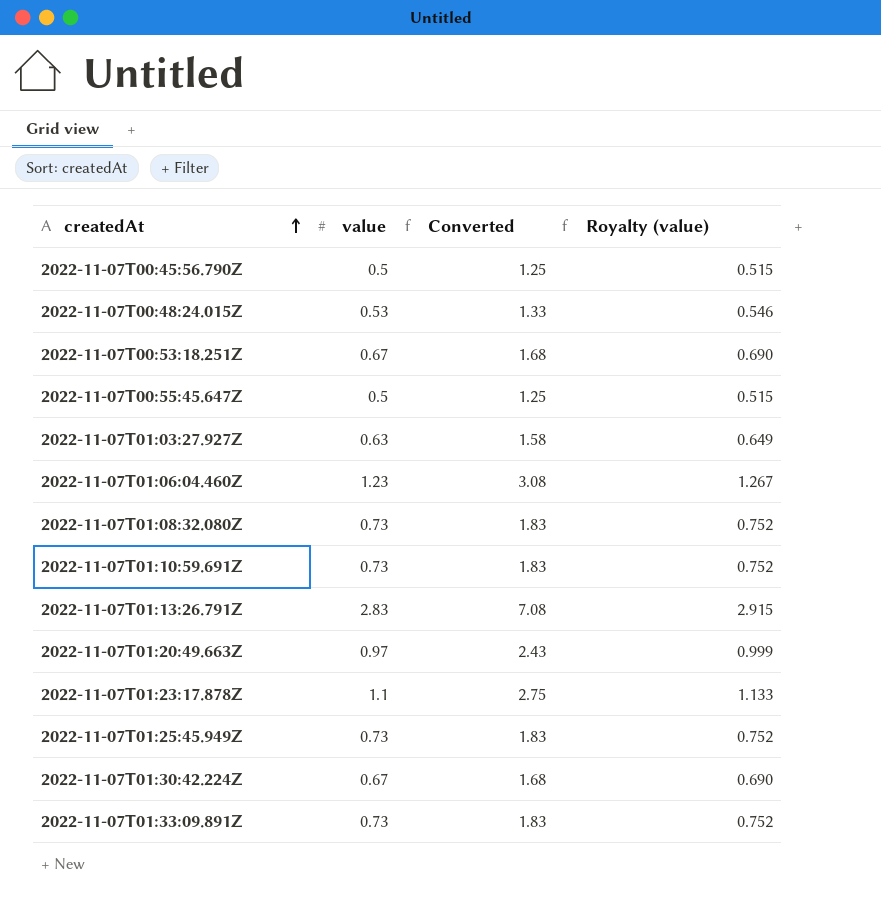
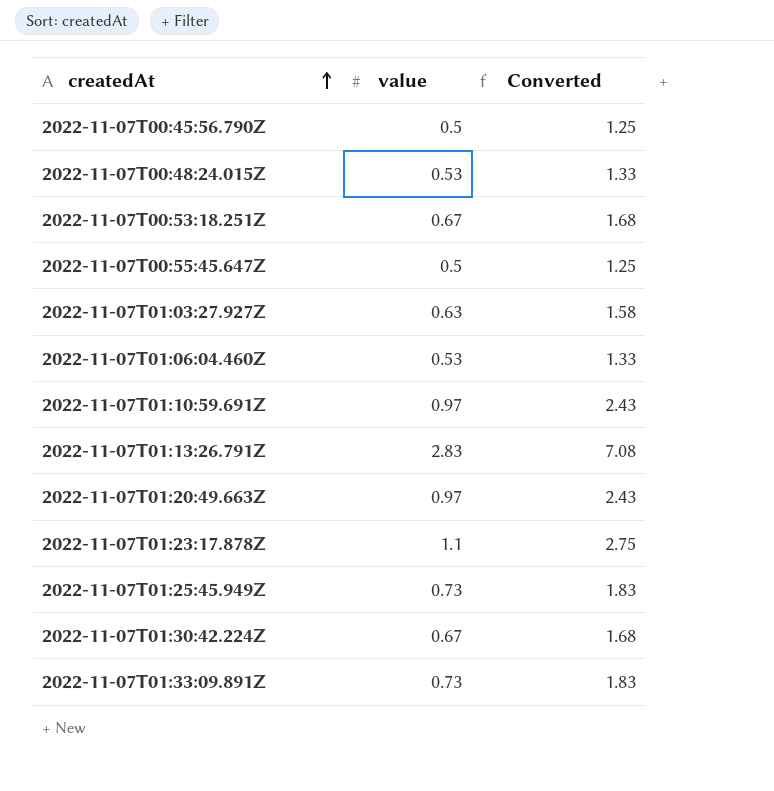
column Royalty (value) | formula: [value] * 1.03 -> none
row 2022-11-07T01:08:32.080Z: 0.73 | 1.83 | 0.752 -> none
2022-11-07T01:06:04.460Z | value: 1.23 -> 0.53
2022-11-07T01:06:04.460Z | Converted: 3.08 -> 1.33
2022-11-07T01:10:59.691Z | value: 0.73 -> 0.97
2022-11-07T01:10:59.691Z | Converted: 1.83 -> 2.43

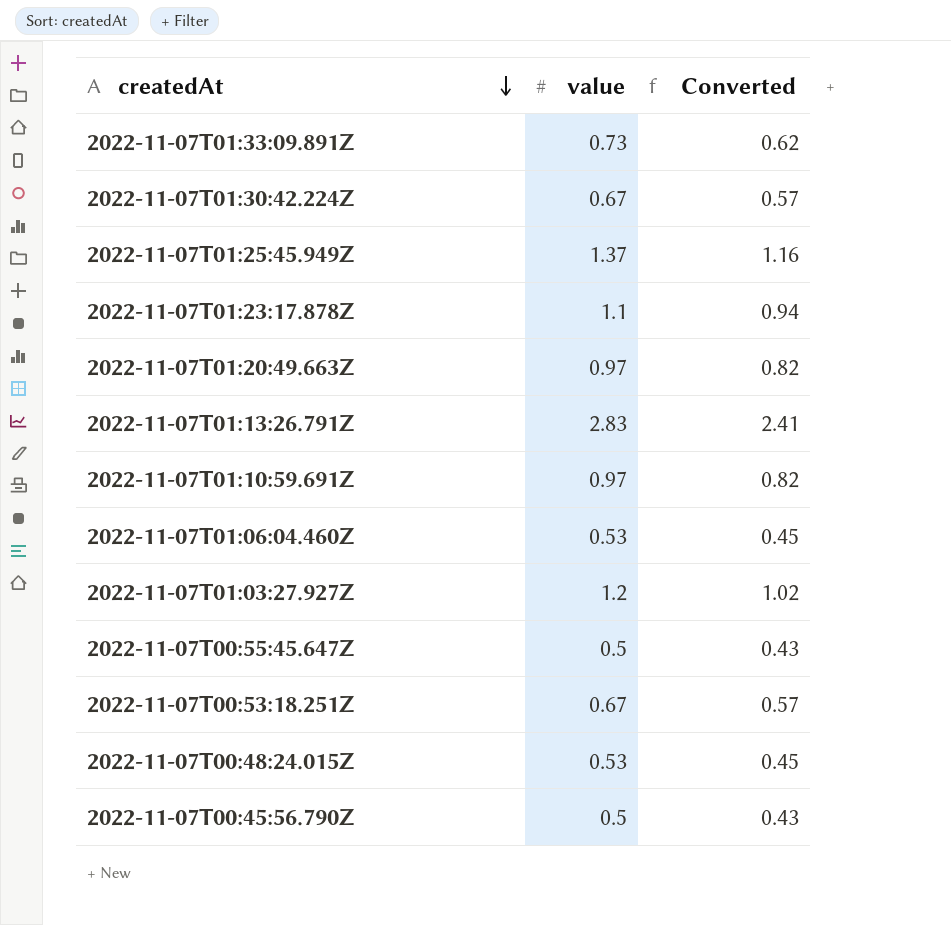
row order: createdAt ascending -> createdAt descending
column Converted | formula: [value] * 2.5 -> [value] * 0.85
2022-11-07T01:25:45.949Z | value: 0.73 -> 1.37
2022-11-07T01:03:27.927Z | value: 0.63 -> 1.2

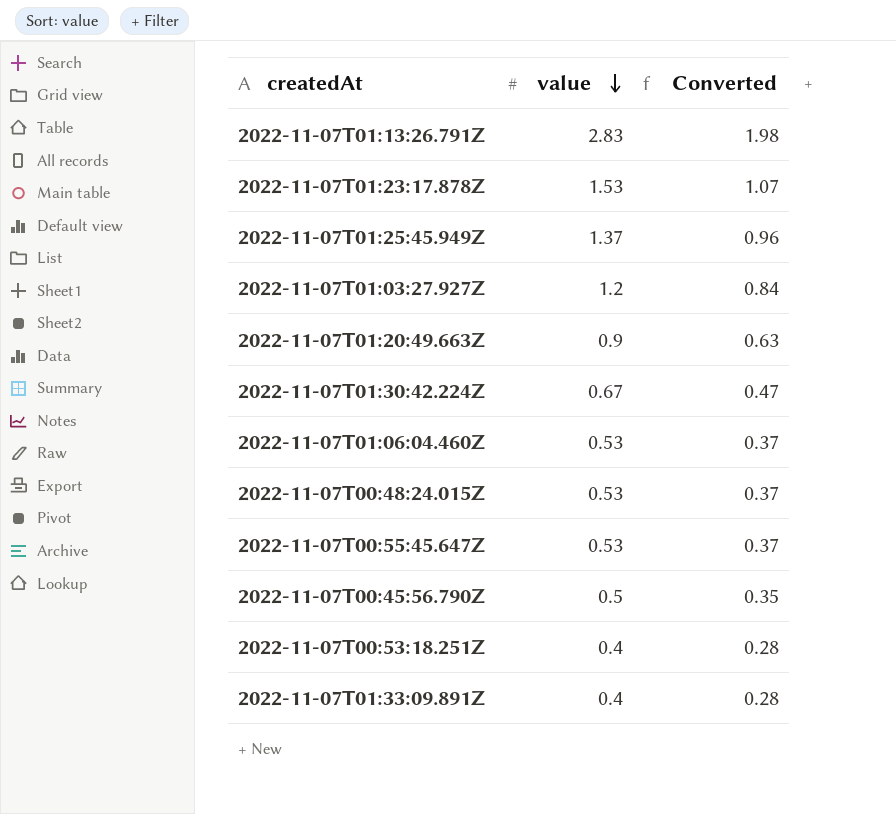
row order: createdAt descending -> value descending
column Converted | formula: [value] * 0.85 -> [value] * 0.7
row 2022-11-07T01:10:59.691Z: 0.97 | 0.82 -> none
2022-11-07T01:23:17.878Z | value: 1.1 -> 1.53
2022-11-07T01:20:49.663Z | value: 0.97 -> 0.9
2022-11-07T00:55:45.647Z | value: 0.5 -> 0.53
2022-11-07T00:53:18.251Z | value: 0.67 -> 0.4
2022-11-07T01:33:09.891Z | value: 0.73 -> 0.4

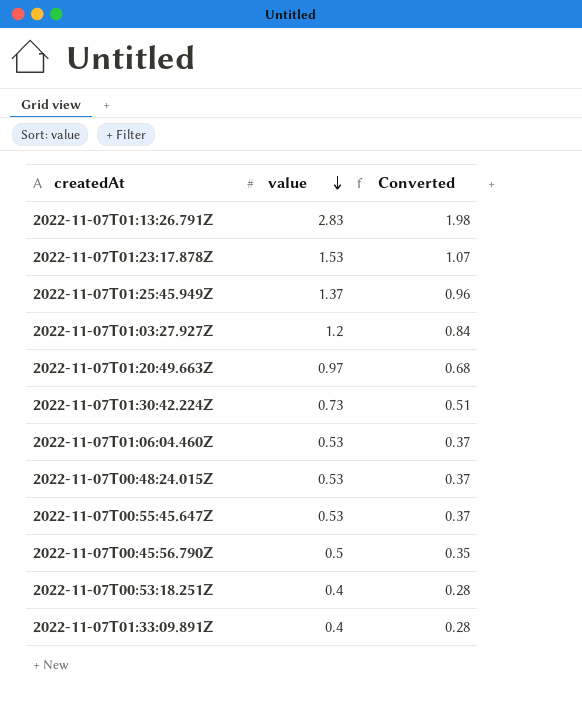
2022-11-07T01:20:49.663Z | value: 0.9 -> 0.97
2022-11-07T01:20:49.663Z | Converted: 0.63 -> 0.68
2022-11-07T01:30:42.224Z | value: 0.67 -> 0.73
2022-11-07T01:30:42.224Z | Converted: 0.47 -> 0.51

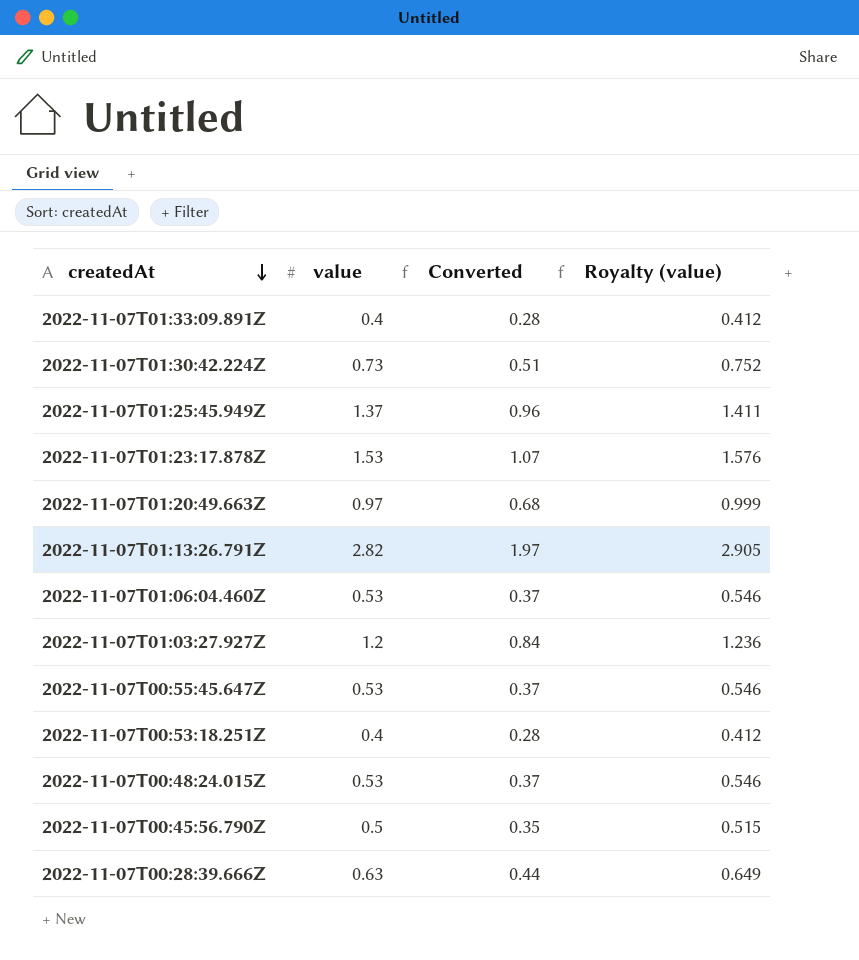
row order: value descending -> createdAt descending
column Royalty (value) | formula: none -> [value] * 1.03
2022-11-07T01:13:26.791Z | value: 2.83 -> 2.82
2022-11-07T01:13:26.791Z | Converted: 1.98 -> 1.97
row 2022-11-07T00:28:39.666Z: none -> 0.63 | 0.44 | 0.649

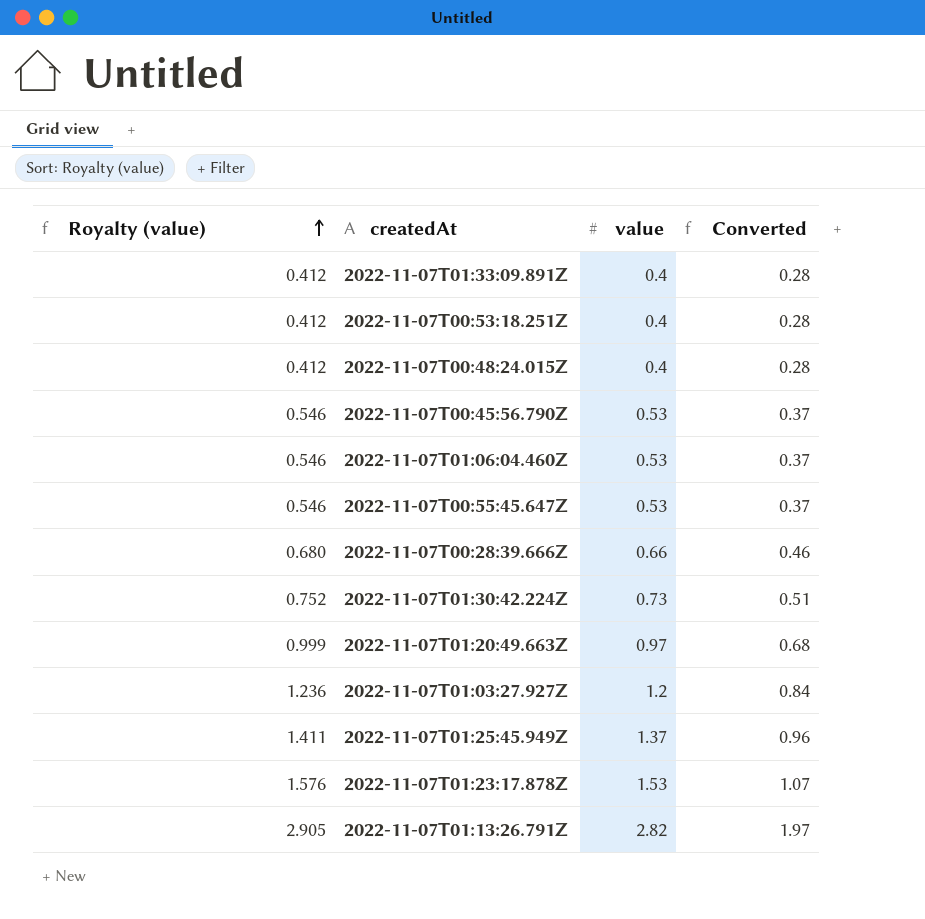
row order: createdAt descending -> Royalty (value) ascending
column Royalty (value) | position: 4 -> 1
2022-11-07T00:48:24.015Z | Royalty (value): 0.546 -> 0.412
2022-11-07T00:48:24.015Z | value: 0.53 -> 0.4
2022-11-07T00:48:24.015Z | Converted: 0.37 -> 0.28
2022-11-07T00:45:56.790Z | Royalty (value): 0.515 -> 0.546
2022-11-07T00:45:56.790Z | value: 0.5 -> 0.53
2022-11-07T00:45:56.790Z | Converted: 0.35 -> 0.37
2022-11-07T00:28:39.666Z | Royalty (value): 0.649 -> 0.680
2022-11-07T00:28:39.666Z | value: 0.63 -> 0.66
2022-11-07T00:28:39.666Z | Converted: 0.44 -> 0.46

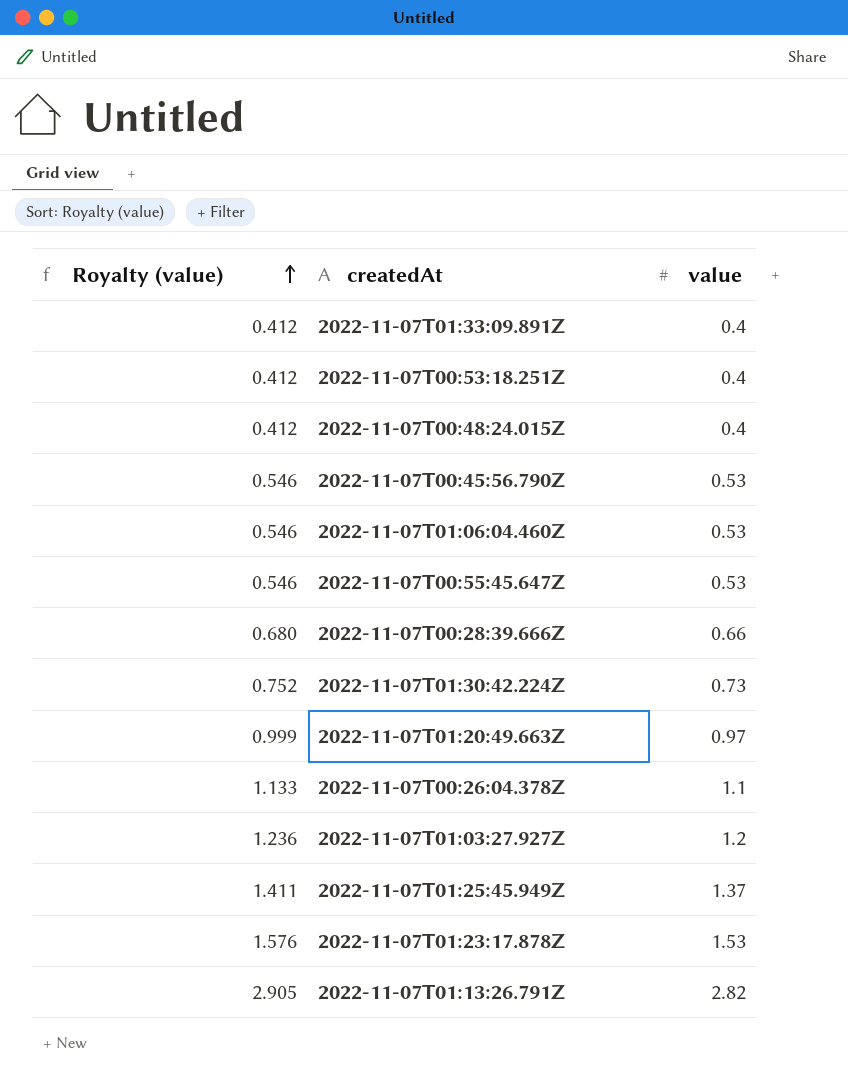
column Converted | formula: [value] * 0.7 -> none
row 2022-11-07T00:26:04.378Z: none -> 1.133 | 1.1

